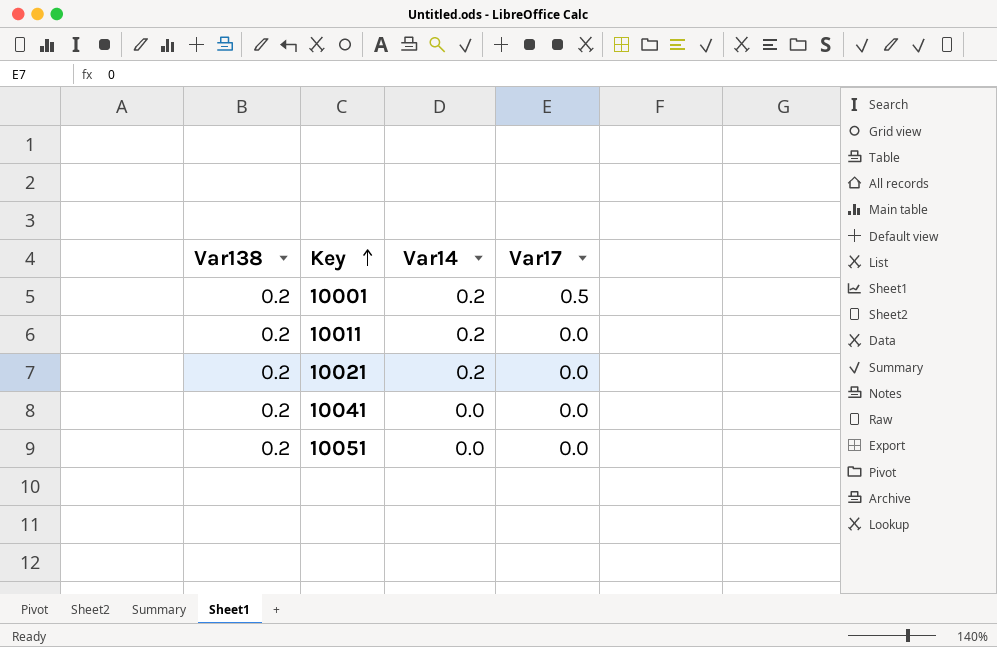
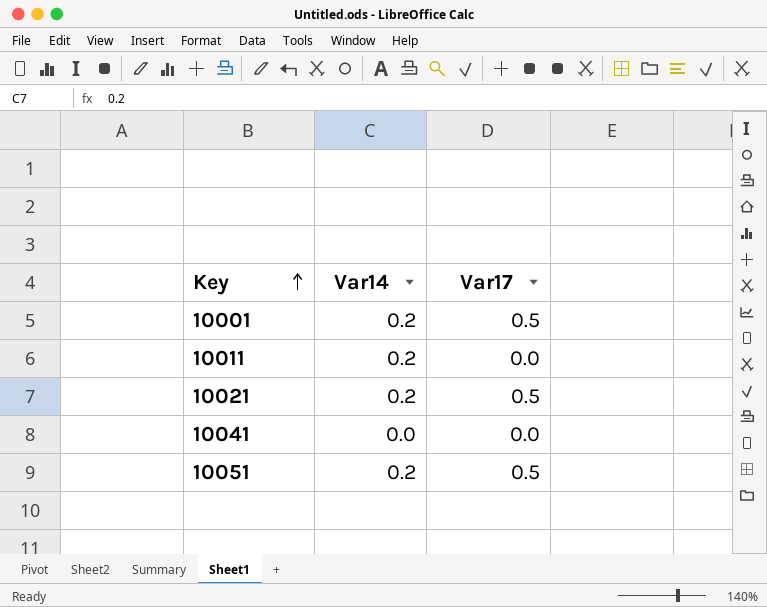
column Var138 | position: 1 -> none
10021 | Var17: 0.0 -> 0.5
10051 | Var14: 0.0 -> 0.2
10051 | Var17: 0.0 -> 0.5

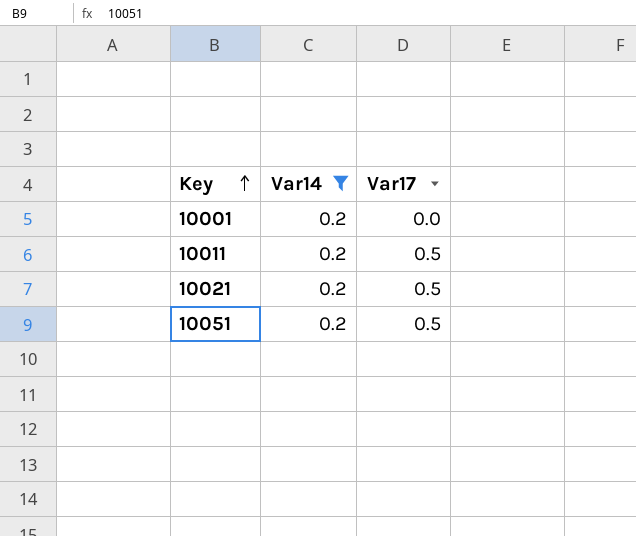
filter: none -> Var14 = 0.2
10001 | Var17: 0.5 -> 0.0
10011 | Var17: 0.0 -> 0.5

